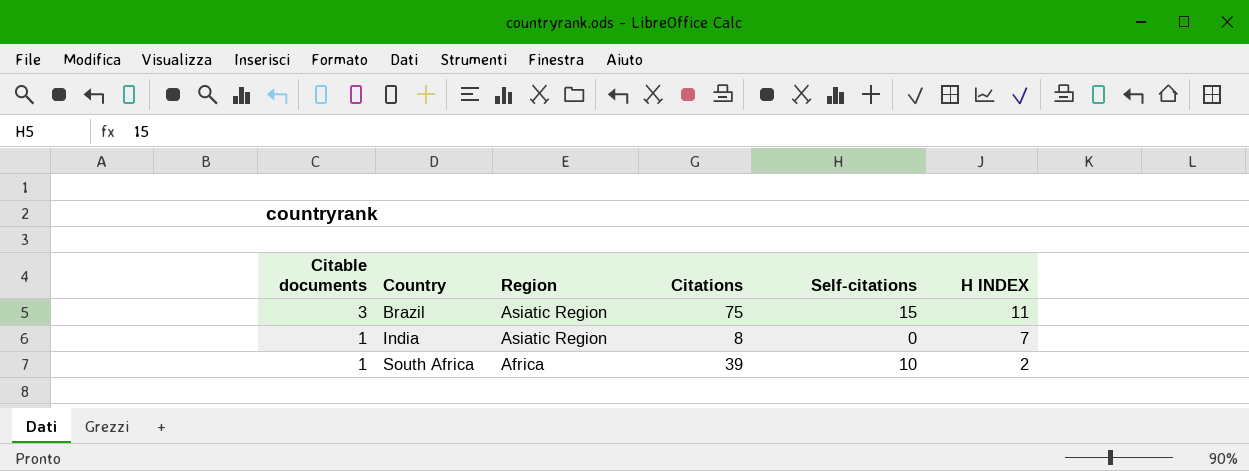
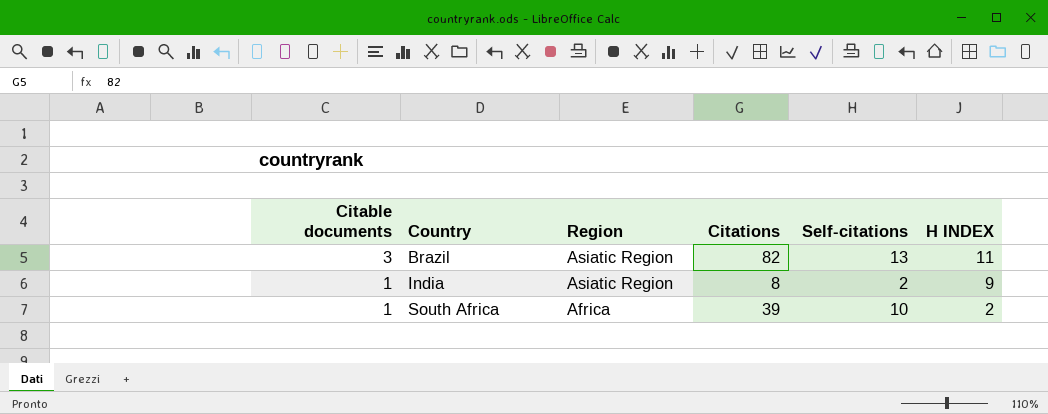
Brazil | Citations: 75 -> 82
Brazil | Self-citations: 15 -> 13
India | Self-citations: 0 -> 2
India | H INDEX: 7 -> 9

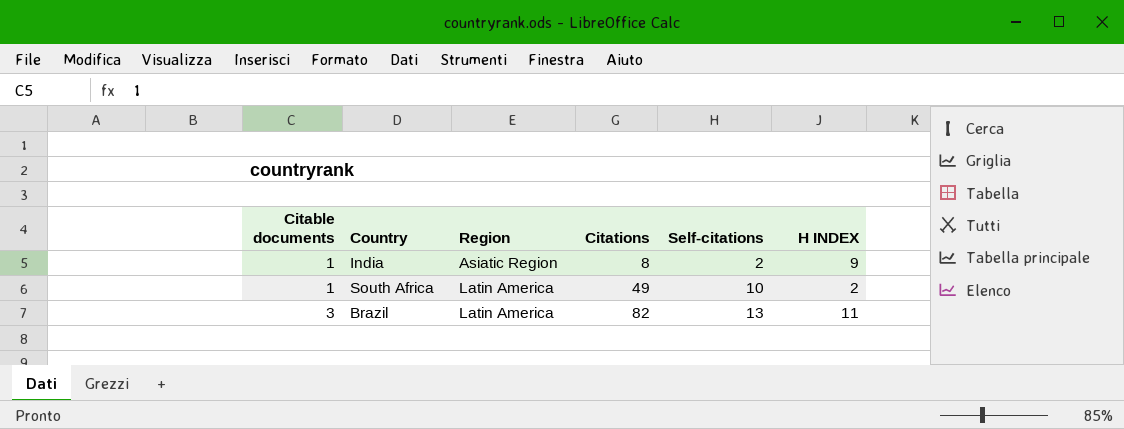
row order: Citable documents descending -> Citable documents ascending
South Africa | Region: Africa -> Latin America
South Africa | Citations: 39 -> 49
Brazil | Region: Asiatic Region -> Latin America

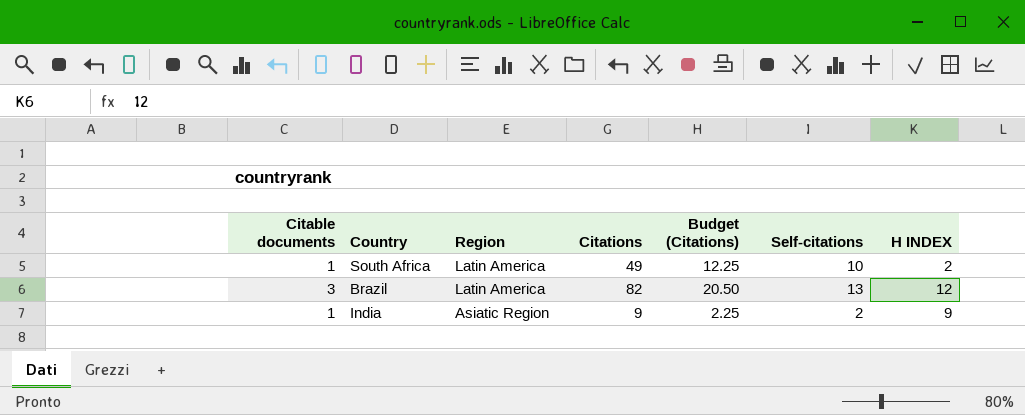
row order: Citable documents ascending -> Region descending
column Budget (Citations) | formula: none -> [Citations] * 0.25
Brazil | H INDEX: 11 -> 12
India | Citations: 8 -> 9

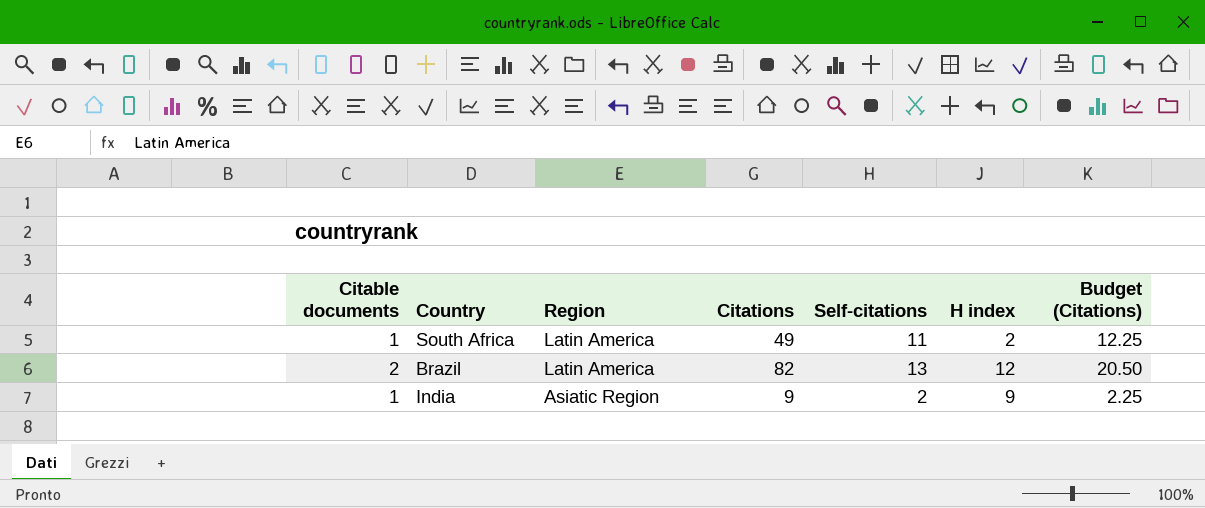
column name: H INDEX -> H index
column Budget (Citations) | position: 5 -> 7
South Africa | Self-citations: 10 -> 11
Brazil | Citable documents: 3 -> 2

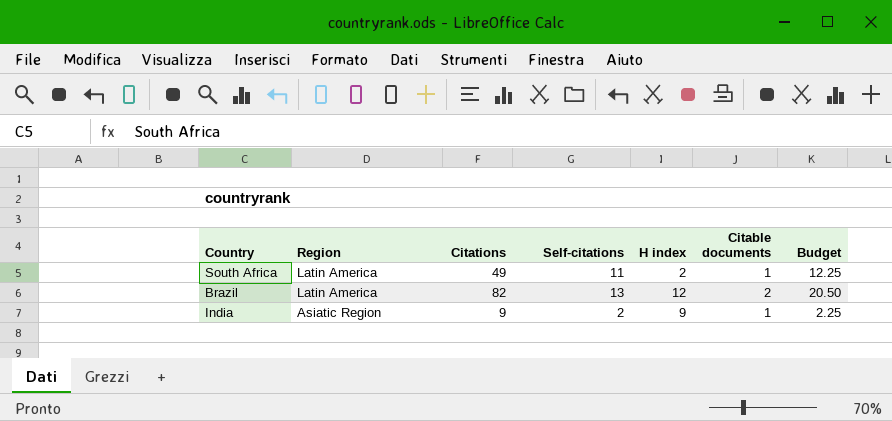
column Citable documents | position: 1 -> 6
column name: Budget (Citations) -> Budget

